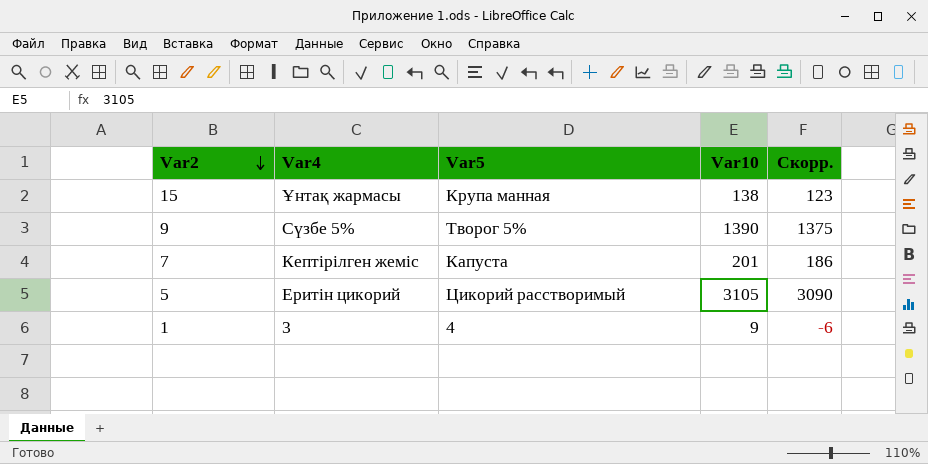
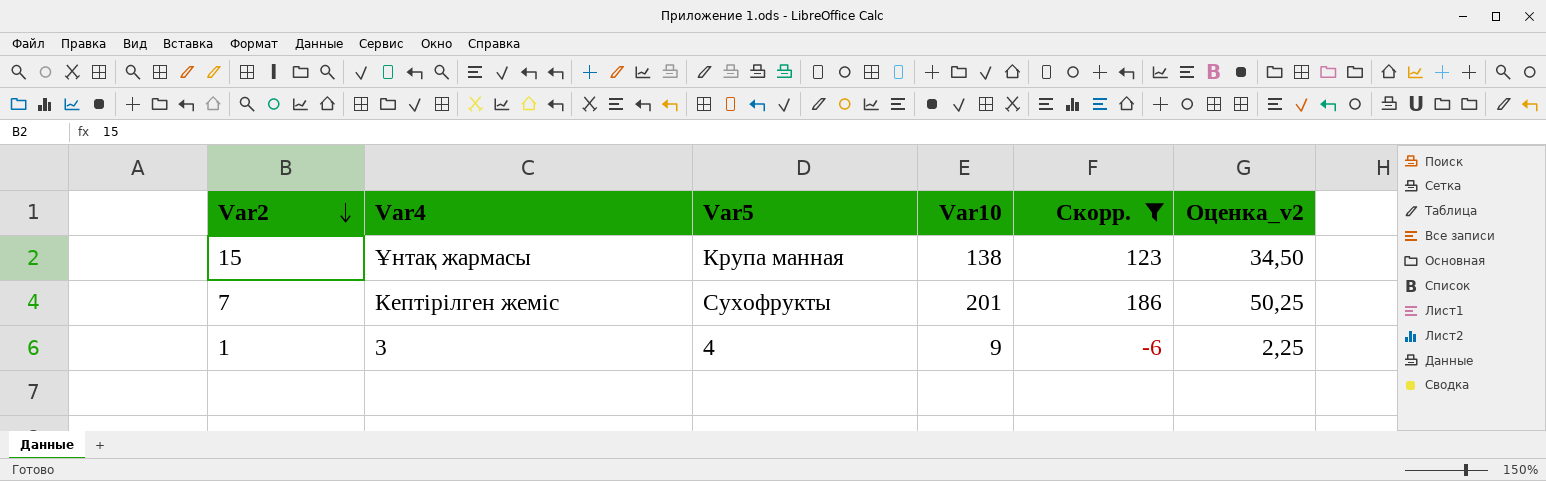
filter: none -> Скорр. <= 186
column Оценка_v2 | formula: none -> [Var10] * 0,25
7 | Var5: Капуста -> Сухофрукты

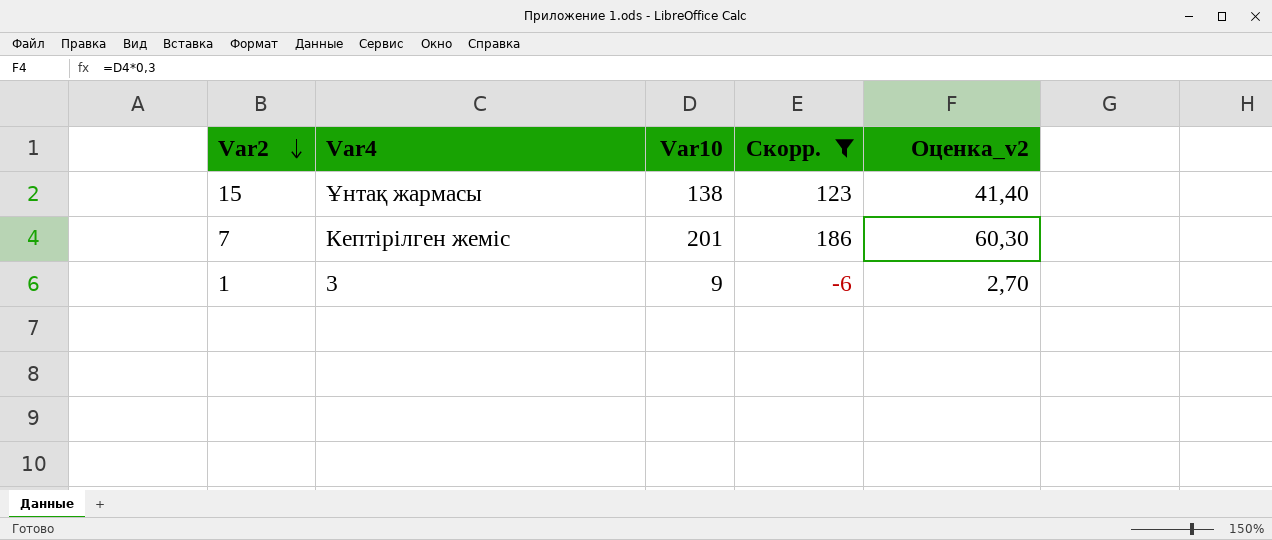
column Var5 | position: 3 -> none
column Оценка_v2 | formula: [Var10] * 0,25 -> [Var10] * 0,3

